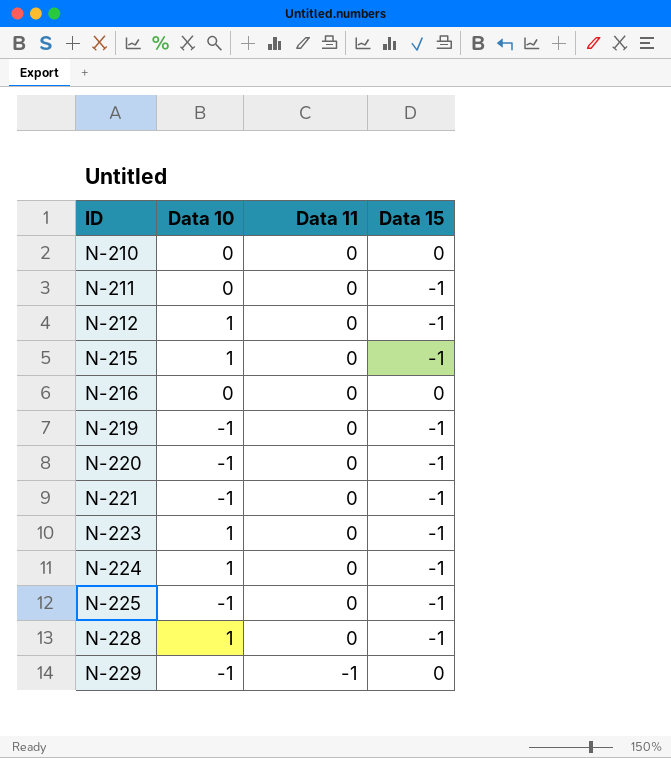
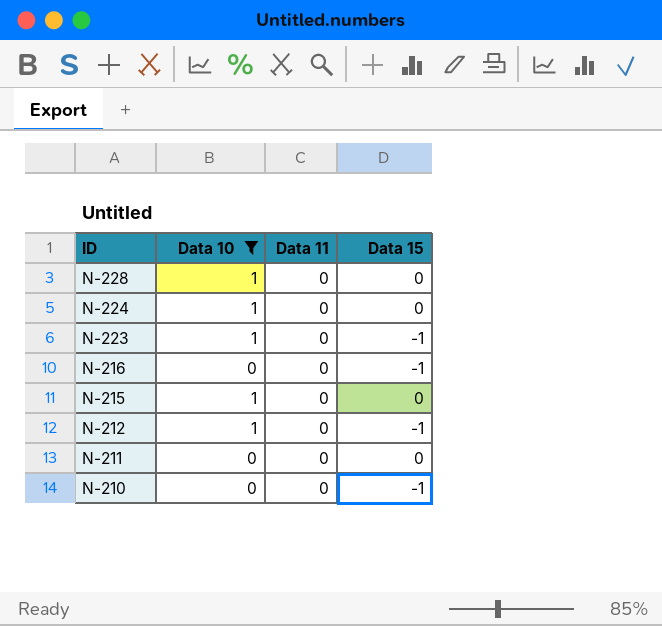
filter: none -> Data 10 != -1
row order: ID ascending -> ID descending
N-228 | Data 15: -1 -> 0
N-224 | Data 15: -1 -> 0
N-216 | Data 15: 0 -> -1
N-215 | Data 15: -1 -> 0
N-211 | Data 15: -1 -> 0
N-210 | Data 15: 0 -> -1

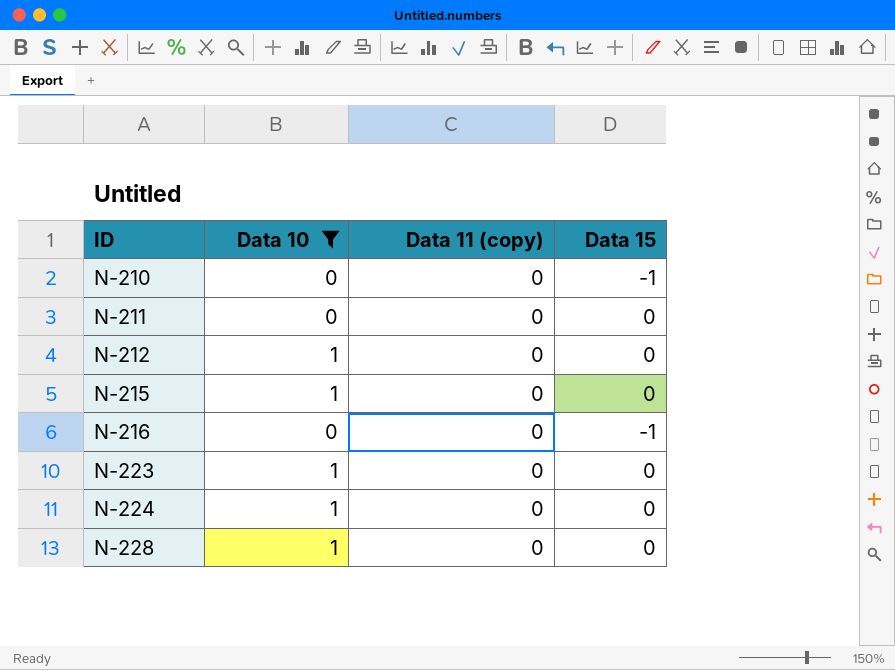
row order: ID descending -> ID ascending
column name: Data 11 -> Data 11 (copy)
N-212 | Data 15: -1 -> 0
N-223 | Data 15: -1 -> 0

